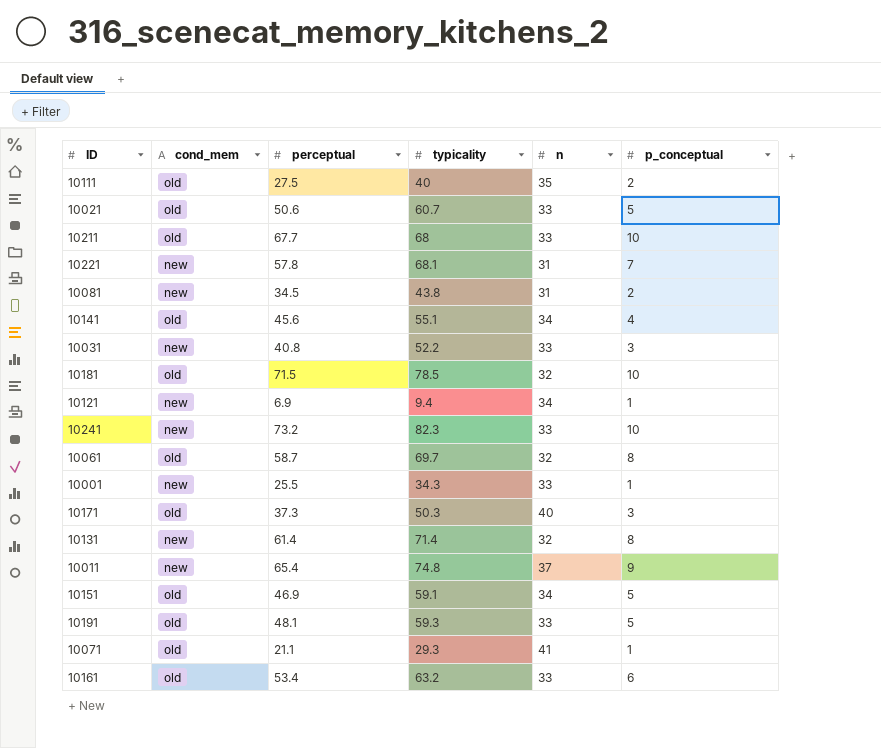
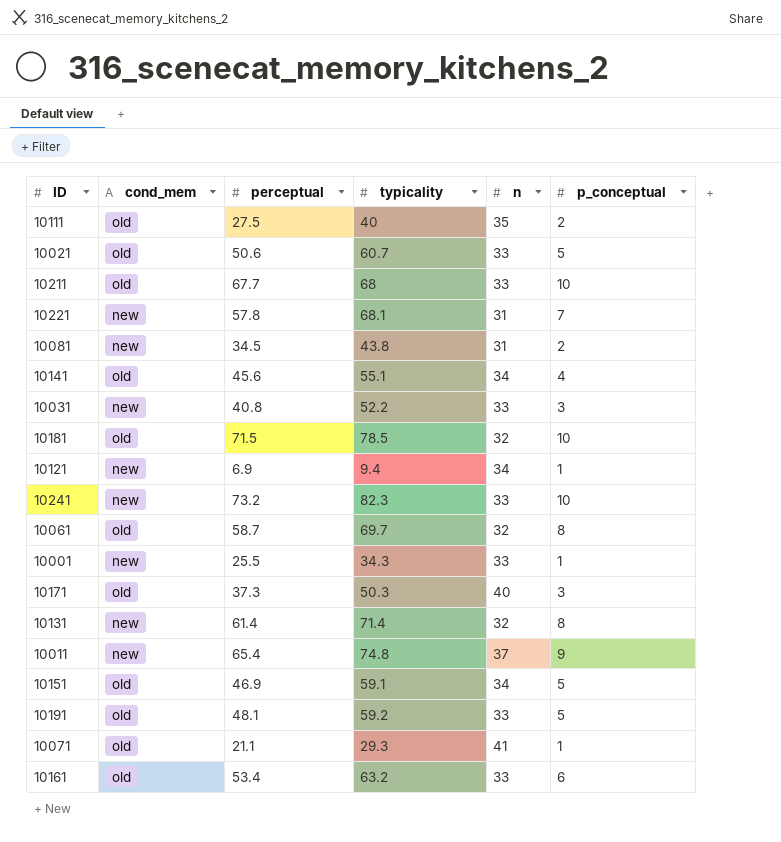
10191 | typicality: 59.3 -> 59.2

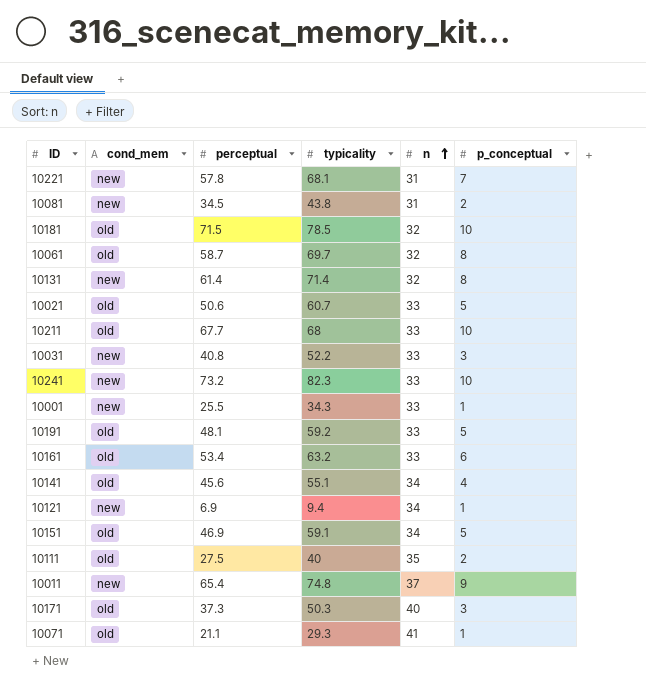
row order: none -> n ascending

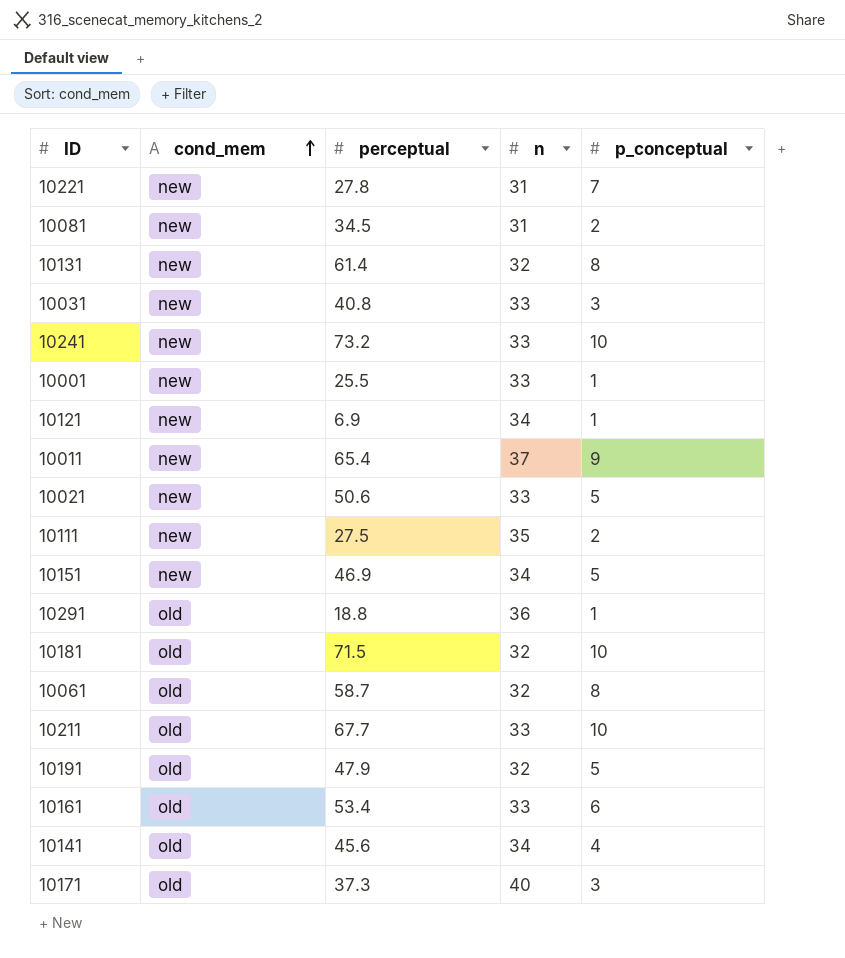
row order: n ascending -> cond_mem ascending
column typicality | position: 4 -> none
row 10071: old | 21.1 | 29.3 | 41 | 1 -> none
10221 | perceptual: 57.8 -> 27.8
10021 | cond_mem: old -> new
10111 | cond_mem: old -> new
10151 | cond_mem: old -> new
row 10291: none -> old | 18.8 | 36 | 1
10191 | perceptual: 48.1 -> 47.9
10191 | n: 33 -> 32

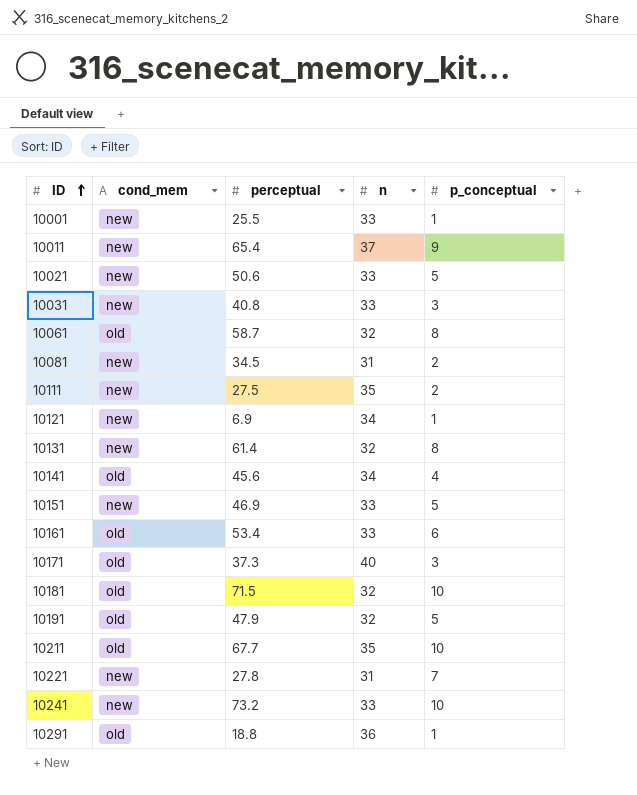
row order: cond_mem ascending -> ID ascending
10151 | n: 34 -> 33
10211 | n: 33 -> 35

